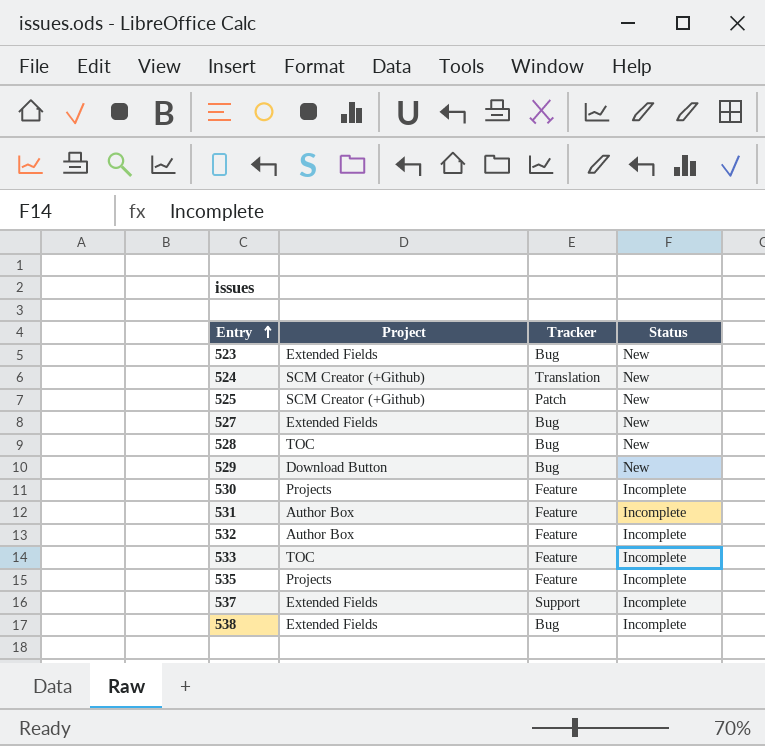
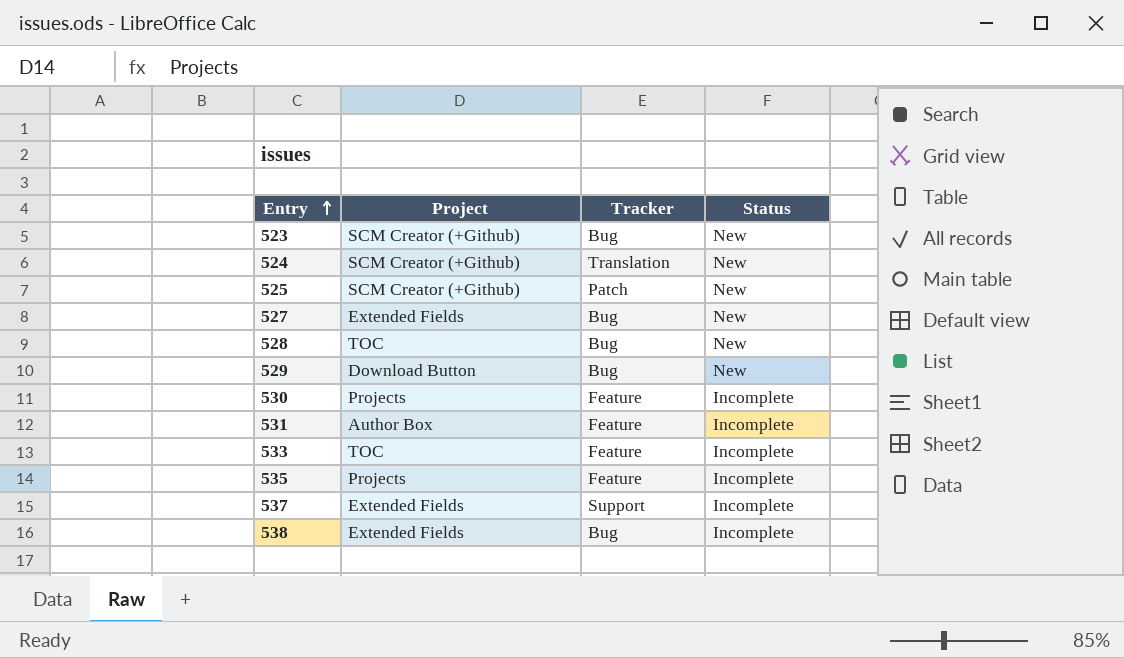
row 532: Author Box | Feature | Incomplete -> none
523 | Project: Extended Fields -> SCM Creator (+Github)

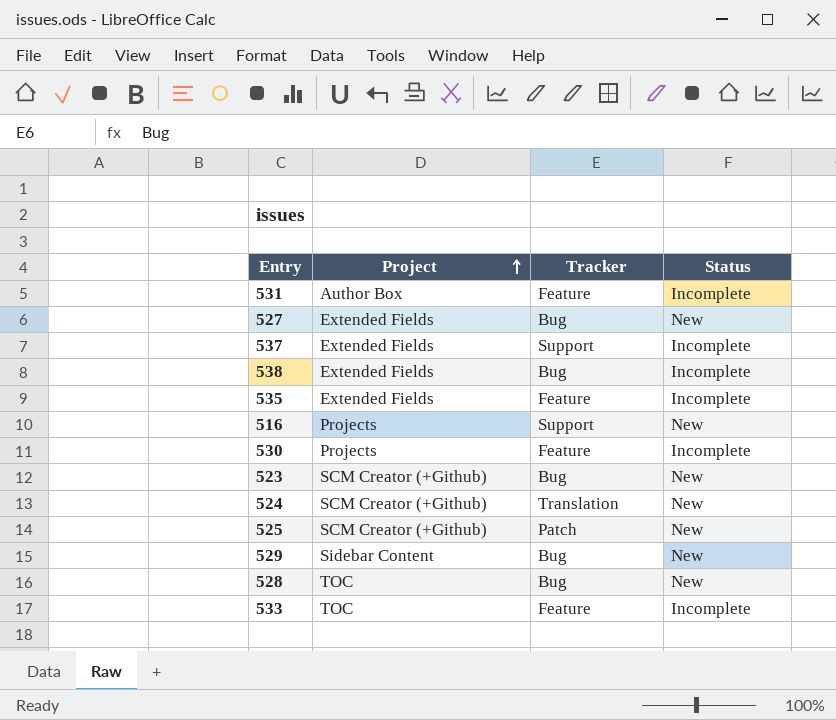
row order: Entry ascending -> Project ascending
535 | Project: Projects -> Extended Fields
row 516: none -> Projects | Support | New
529 | Project: Download Button -> Sidebar Content

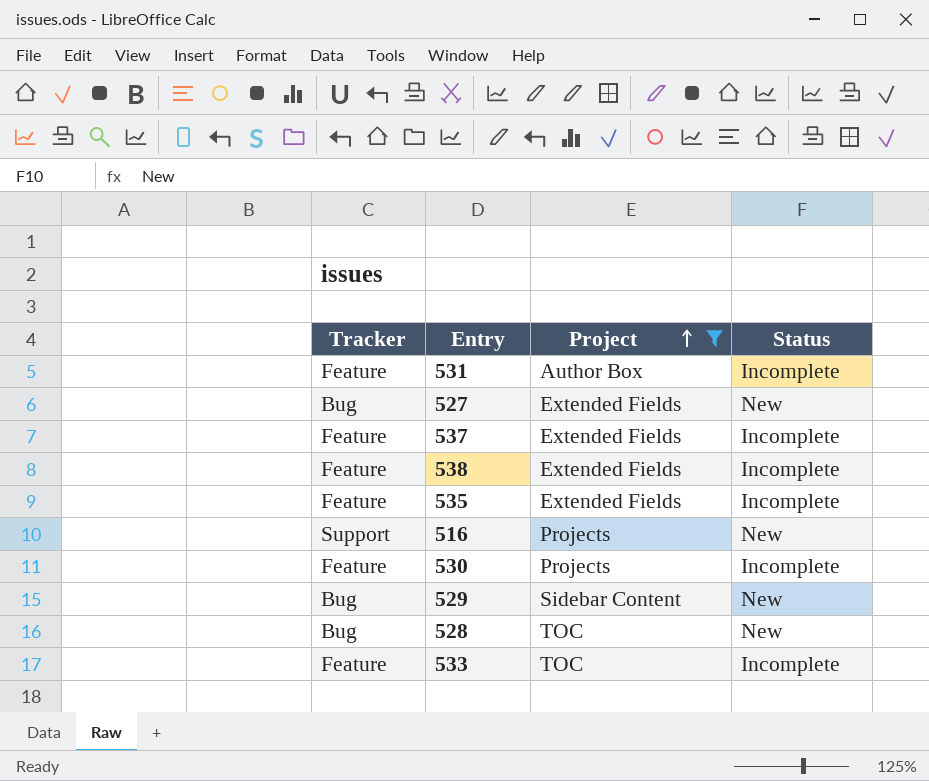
filter: none -> Project != SCM Creator (+Github)
column Tracker | position: 3 -> 1
537 | Tracker: Support -> Feature
538 | Tracker: Bug -> Feature

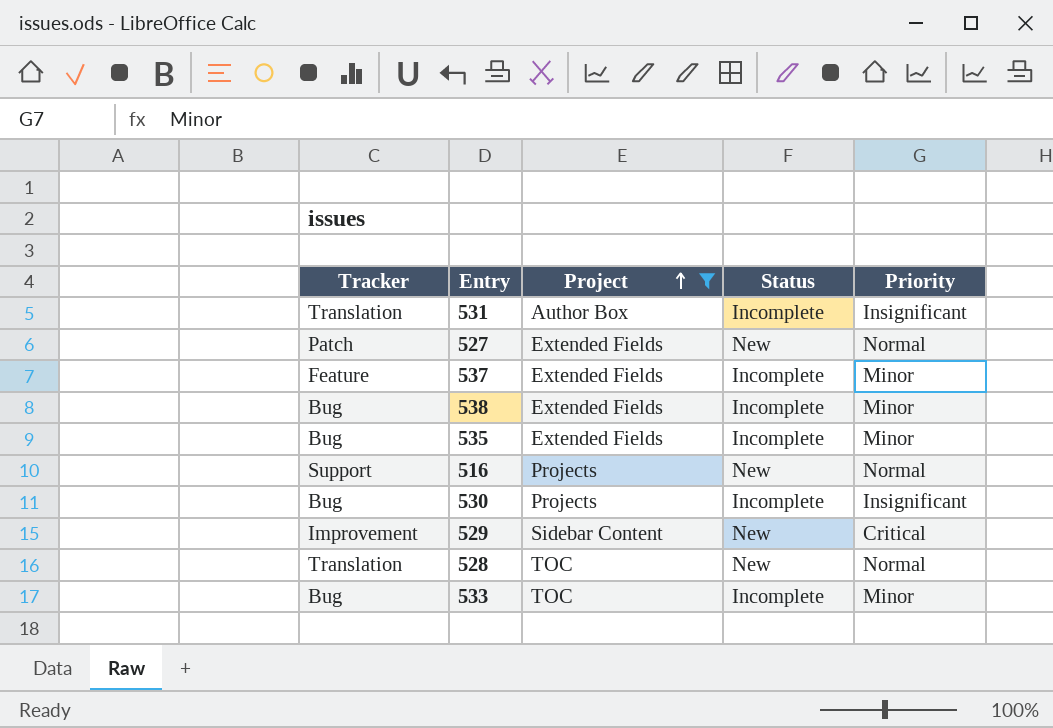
column Priority | position: none -> 5
531 | Tracker: Feature -> Translation
527 | Tracker: Bug -> Patch
538 | Tracker: Feature -> Bug
535 | Tracker: Feature -> Bug
530 | Tracker: Feature -> Bug
529 | Tracker: Bug -> Improvement
528 | Tracker: Bug -> Translation
533 | Tracker: Feature -> Bug

